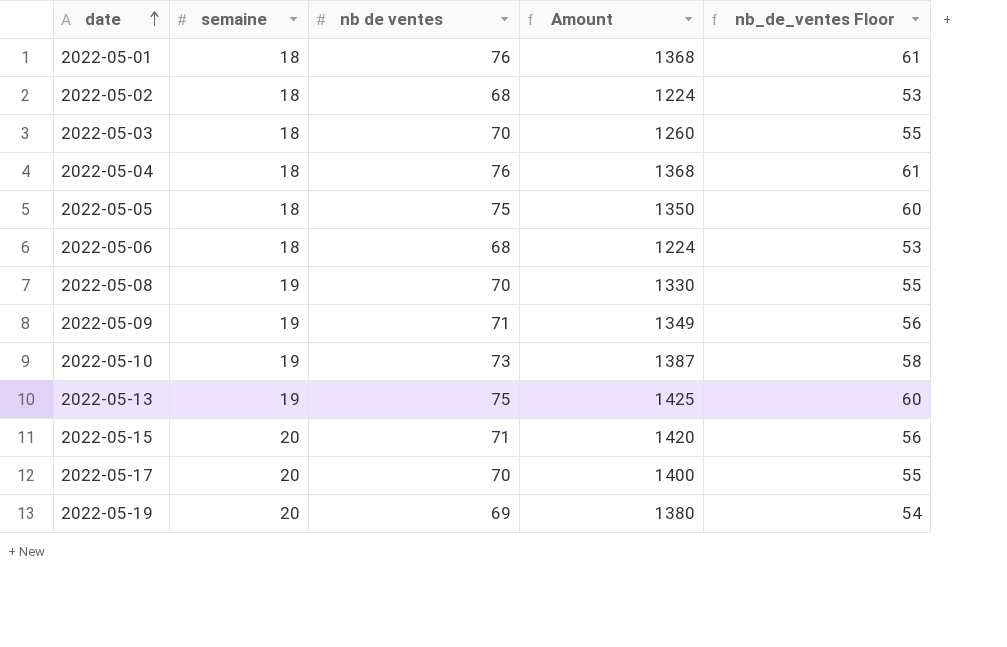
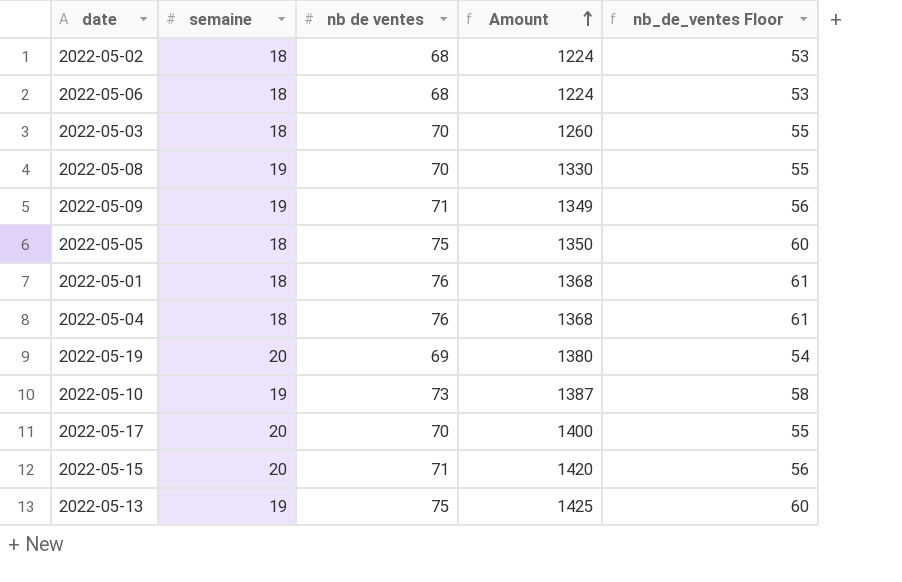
row order: date ascending -> Amount ascending

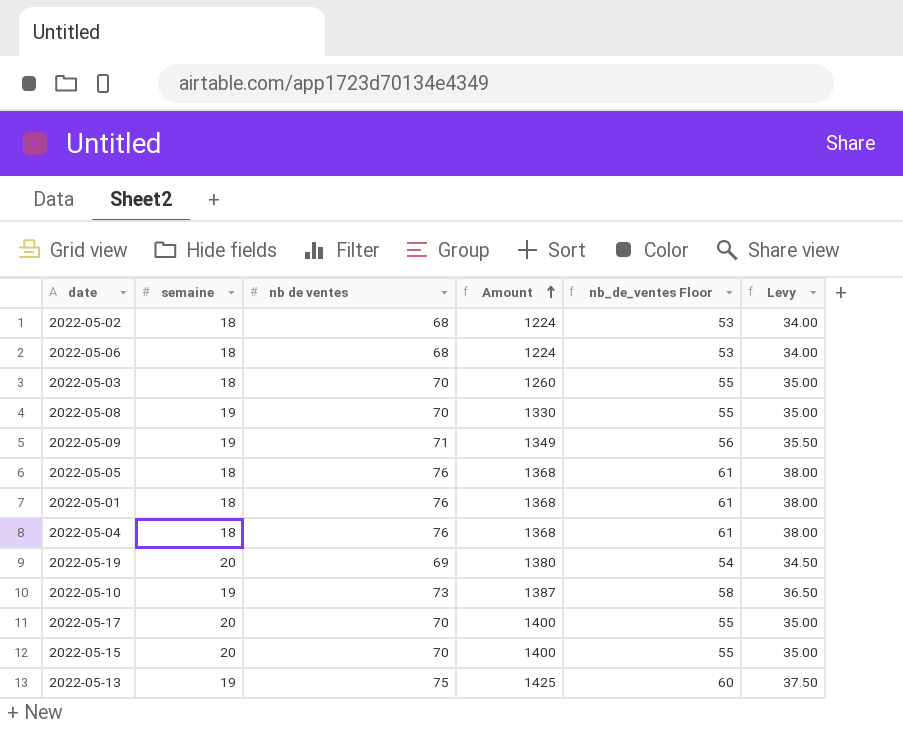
column Levy | formula: none -> [nb de ventes] * 0.5
2022-05-05 | nb de ventes: 75 -> 76
2022-05-05 | Amount: 1350 -> 1368
2022-05-05 | nb_de_ventes Floor: 60 -> 61
2022-05-15 | nb de ventes: 71 -> 70
2022-05-15 | Amount: 1420 -> 1400
2022-05-15 | nb_de_ventes Floor: 56 -> 55

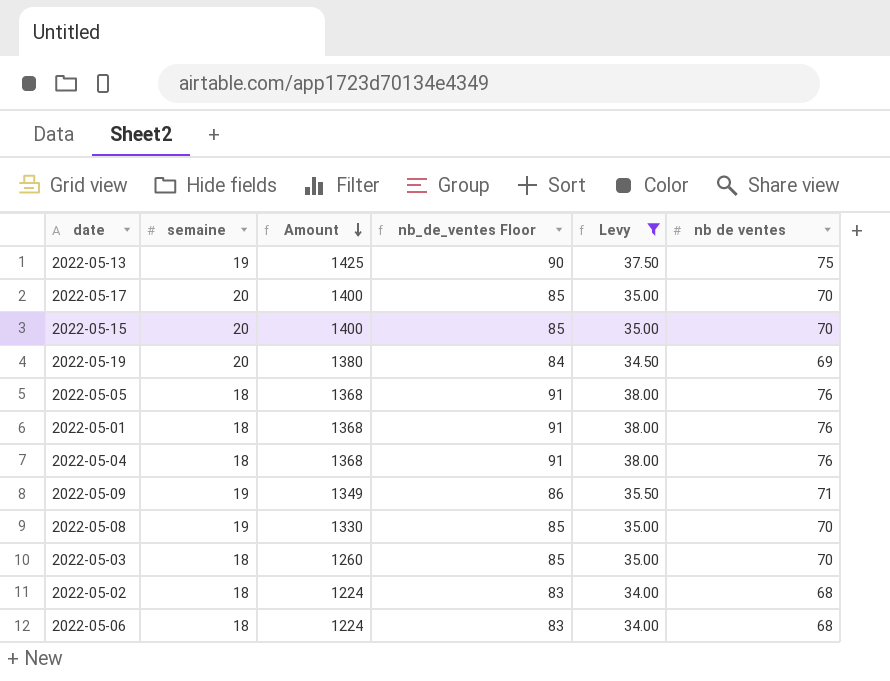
filter: none -> Levy != 36.50
row order: Amount ascending -> Amount descending
column nb_de_ventes Floor | formula: [nb de ventes] - 15 -> [nb de ventes] + 15
column nb de ventes | position: 3 -> 6

